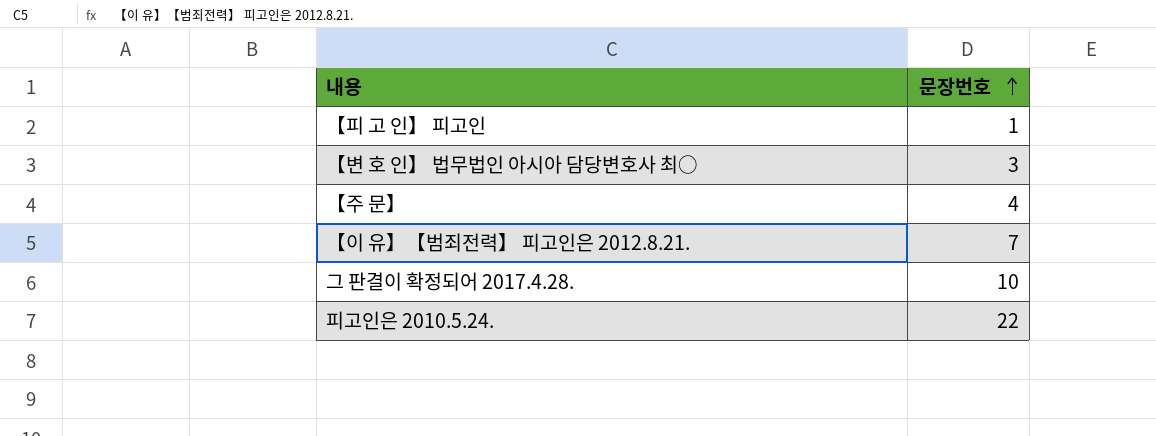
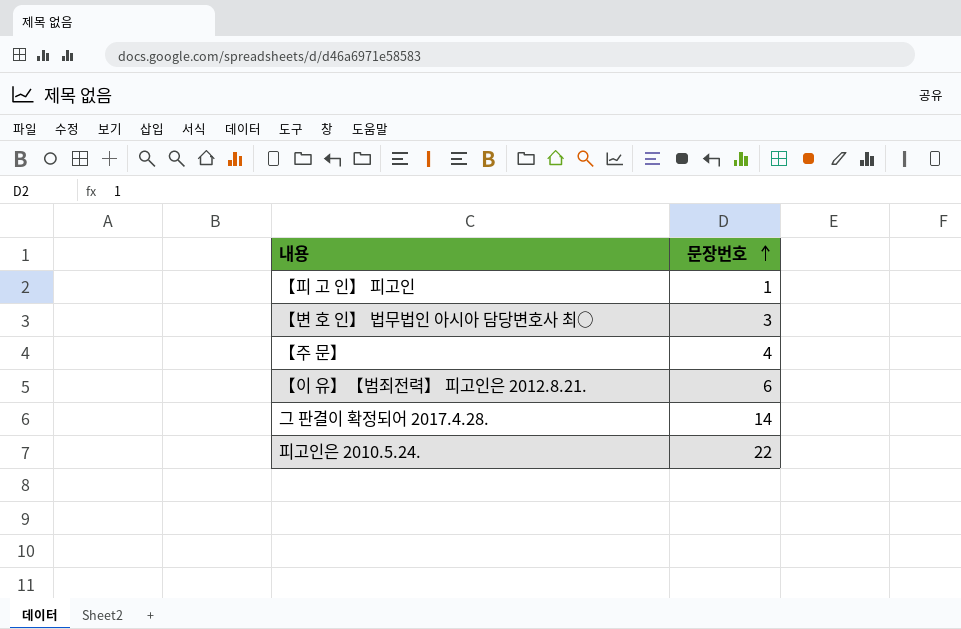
【이 유】【범죄전력】 피고인은 2012.8.21. | 문장번호: 7 -> 6
그 판결이 확정되어 2017.4.28. | 문장번호: 10 -> 14

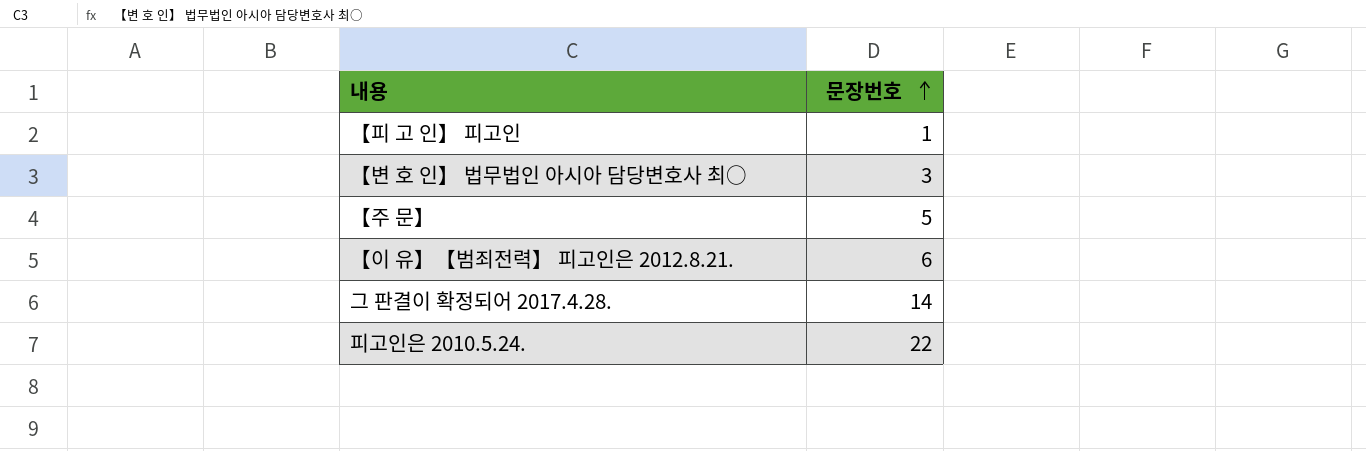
【주 문】 | 문장번호: 4 -> 5

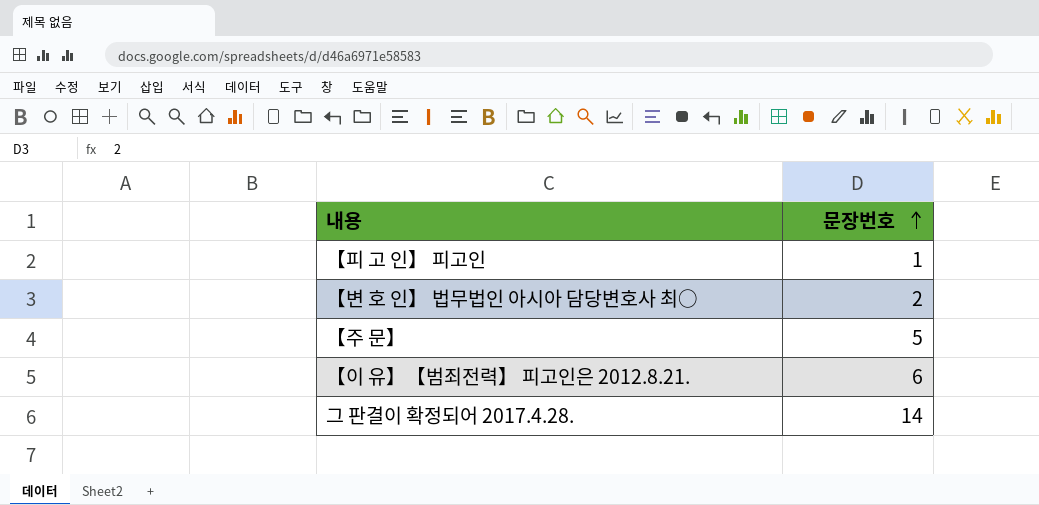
row 피고인은 2010.5.24.: 22 -> none
【변 호 인】 법무법인 아시아 담당변호사 최○ | 문장번호: 3 -> 2

